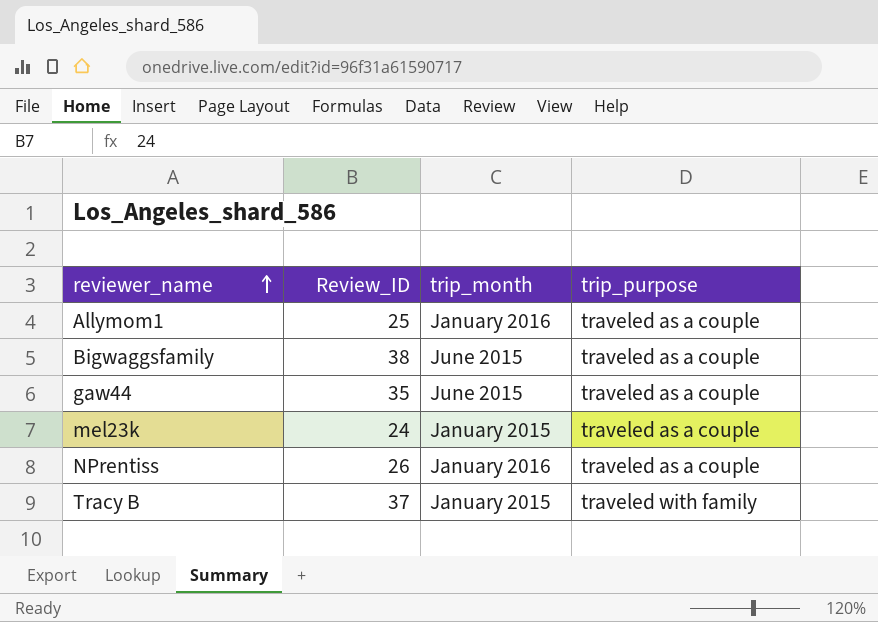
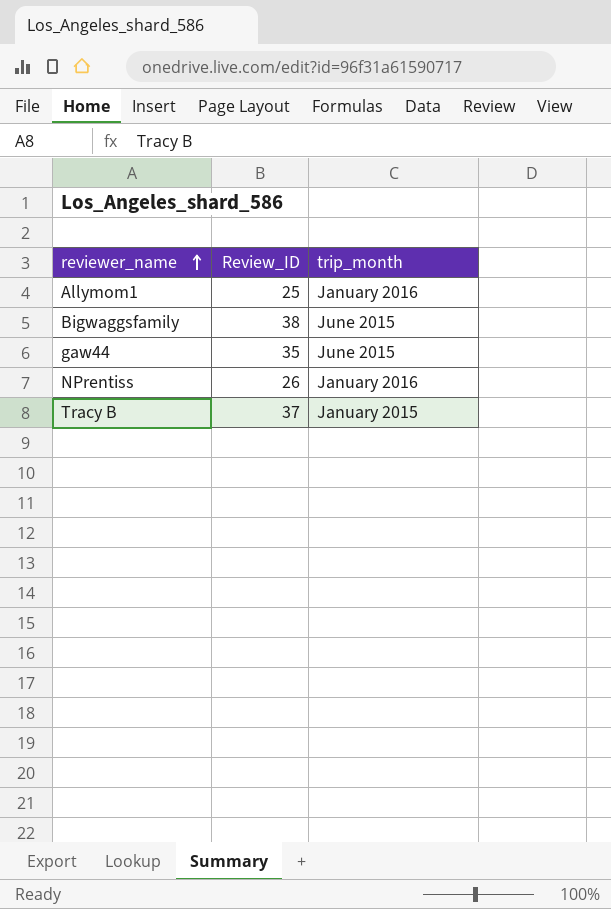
column trip_purpose | position: 4 -> none
row mel23k: 24 | January 2015 | traveled as a couple -> none

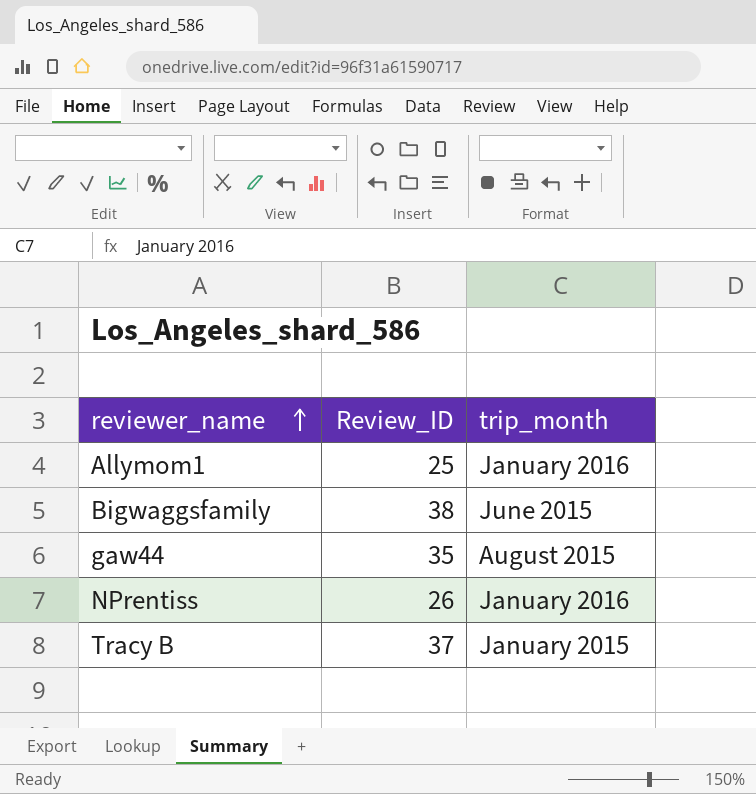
gaw44 | trip_month: June 2015 -> August 2015

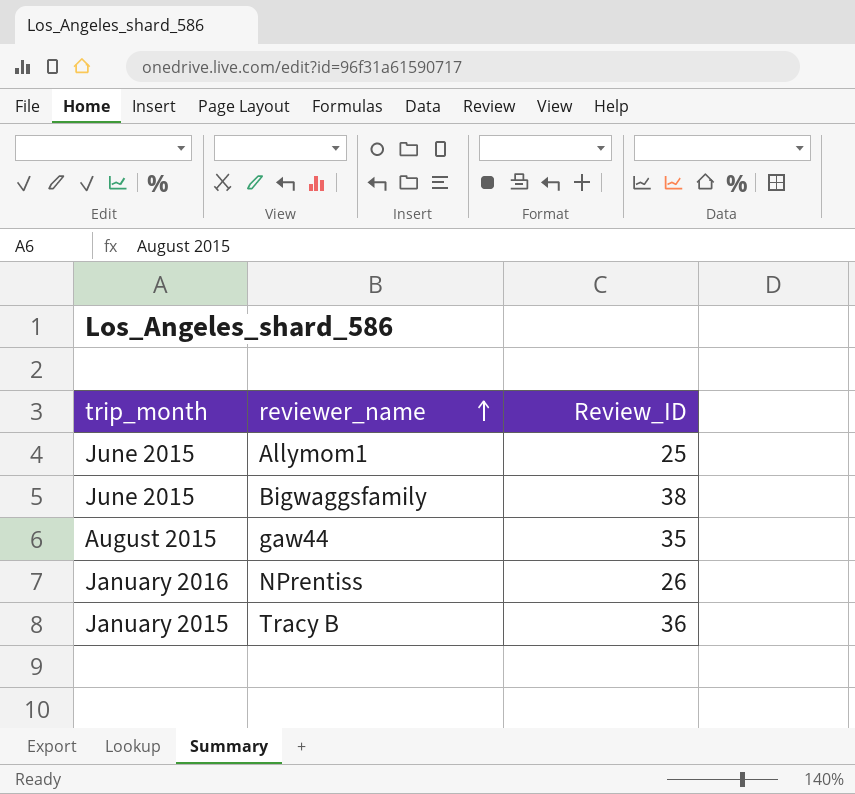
column trip_month | position: 3 -> 1
Allymom1 | trip_month: January 2016 -> June 2015
Tracy B | Review_ID: 37 -> 36

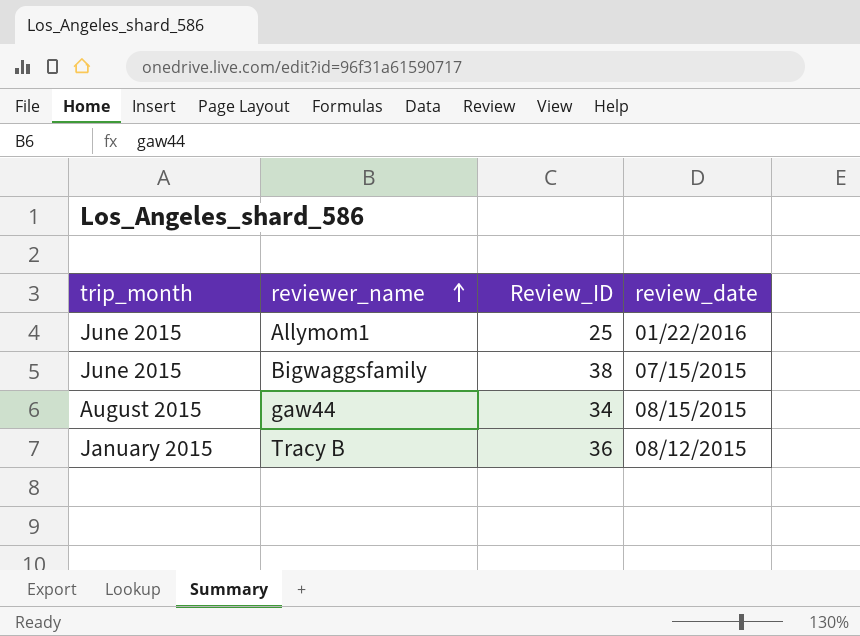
column review_date | position: none -> 4
row NPrentiss: January 2016 | 26 -> none
gaw44 | Review_ID: 35 -> 34

